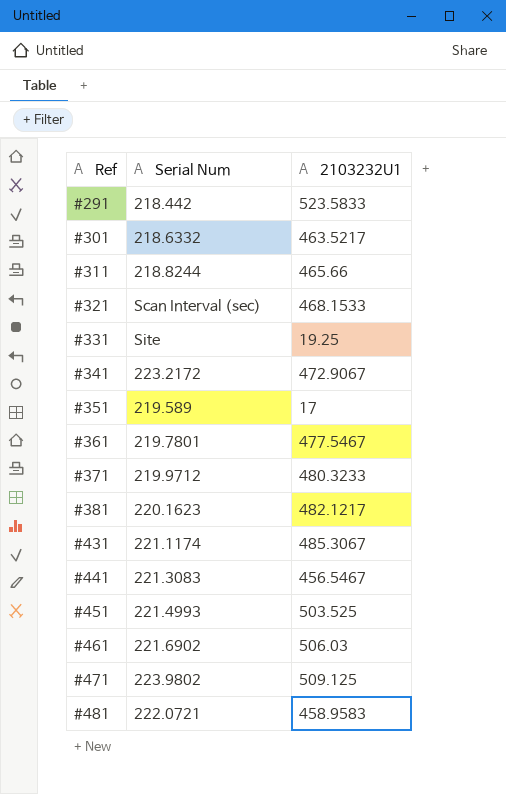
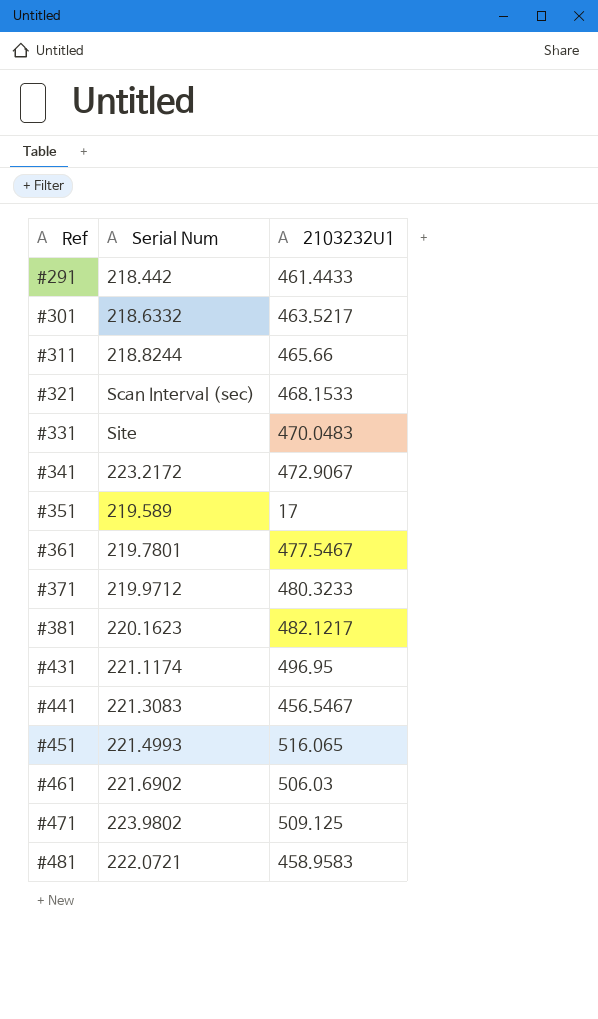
#291 | 2103232U1: 523.5833 -> 461.4433
#331 | 2103232U1: 19.25 -> 470.0483
#431 | 2103232U1: 485.3067 -> 496.95
#451 | 2103232U1: 503.525 -> 516.065

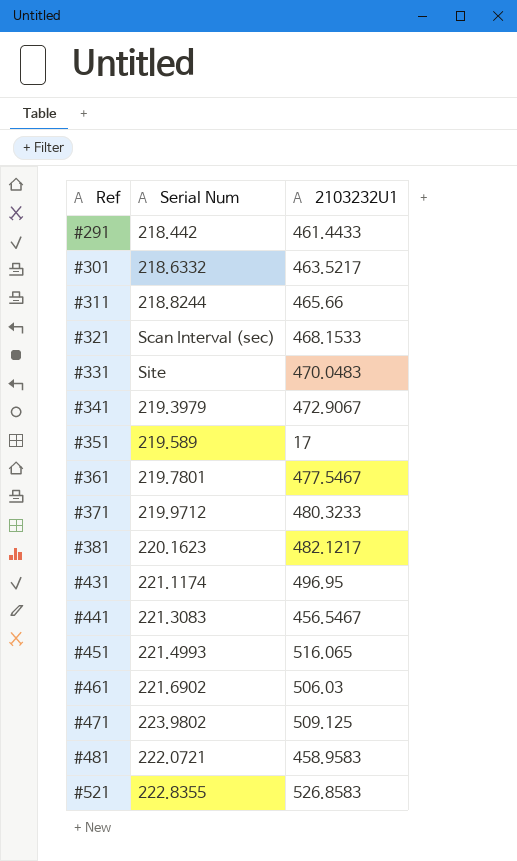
#341 | Serial Num: 223.2172 -> 219.3979
row #521: none -> 222.8355 | 526.8583

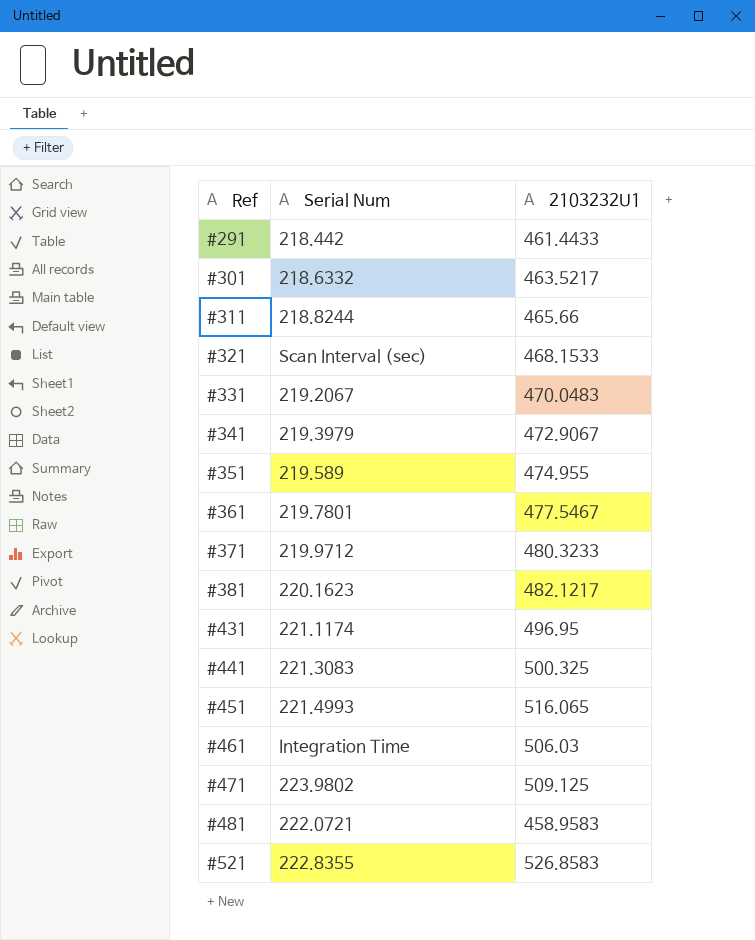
#331 | Serial Num: Site -> 219.2067
#351 | 2103232U1: 17 -> 474.955
#441 | 2103232U1: 456.5467 -> 500.325
#461 | Serial Num: 221.6902 -> Integration Time

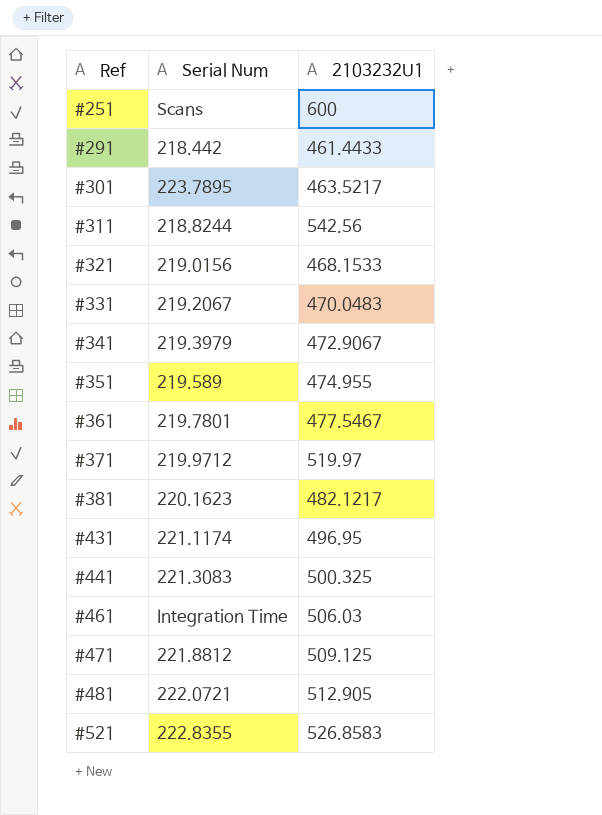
row #451: 221.4993 | 516.065 -> none
row #251: none -> Scans | 600
#301 | Serial Num: 218.6332 -> 223.7895
#311 | 2103232U1: 465.66 -> 542.56
#321 | Serial Num: Scan Interval (sec) -> 219.0156
#371 | 2103232U1: 480.3233 -> 519.97
#471 | Serial Num: 223.9802 -> 221.8812
#481 | 2103232U1: 458.9583 -> 512.905

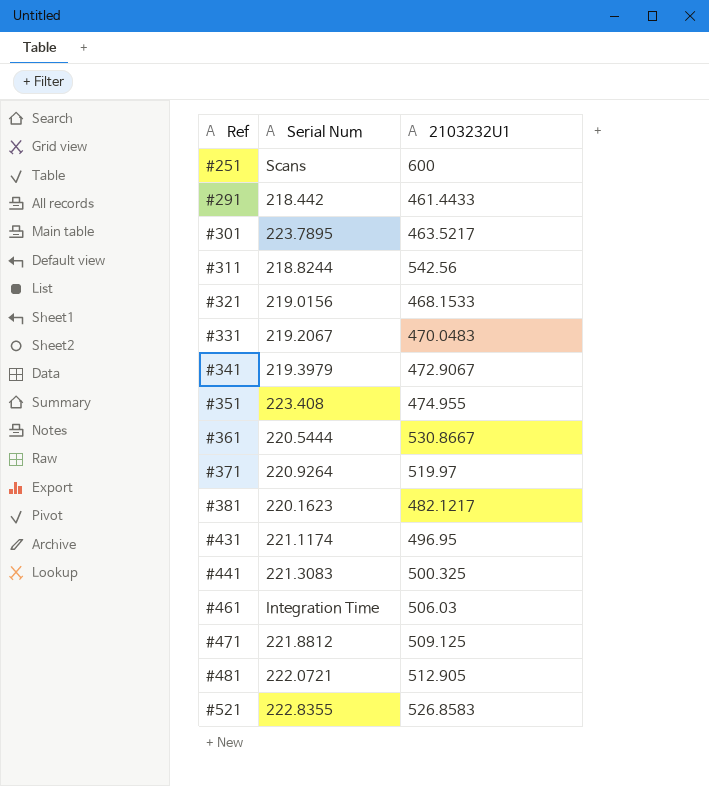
#351 | Serial Num: 219.589 -> 223.408
#361 | Serial Num: 219.7801 -> 220.5444
#361 | 2103232U1: 477.5467 -> 530.8667
#371 | Serial Num: 219.9712 -> 220.9264

